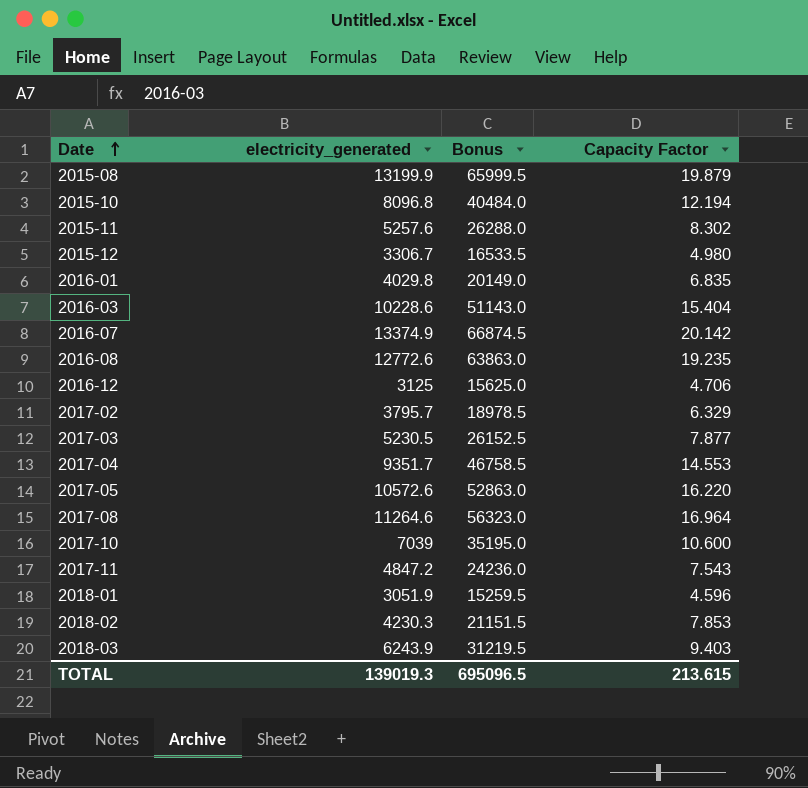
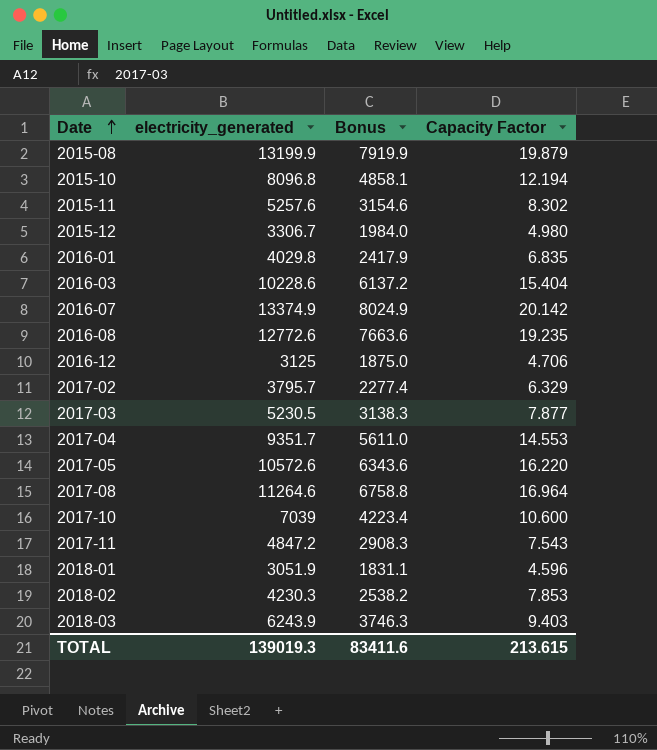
column Bonus | formula: [electricity_generated] * 5 -> [electricity_generated] * 0.6
TOTAL | Bonus: 695096.5 -> 83411.6

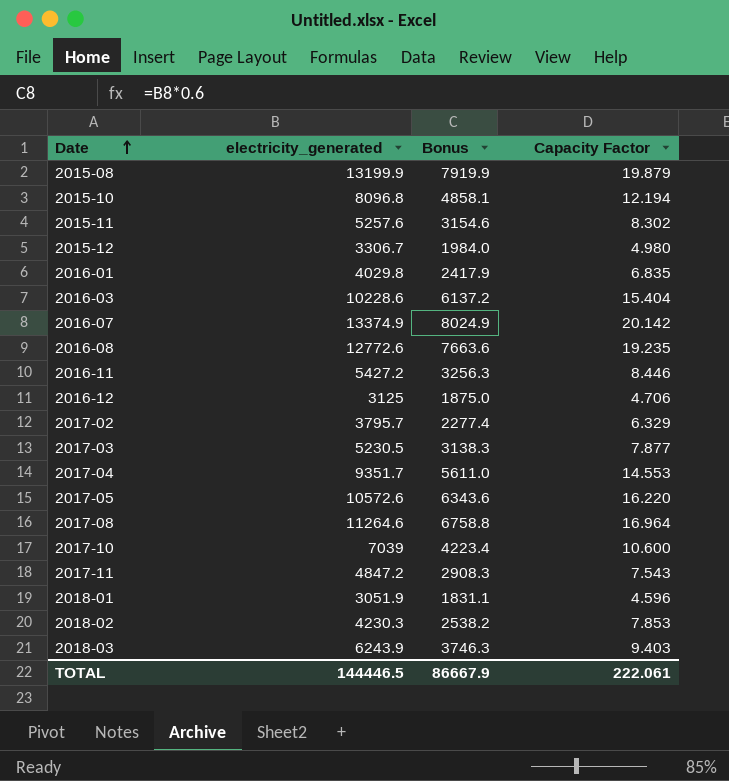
row 2016-11: none -> 5427.2 | 3256.3 | 8.446
TOTAL | electricity_generated: 139019.3 -> 144446.5
TOTAL | Bonus: 83411.6 -> 86667.9
TOTAL | Capacity Factor: 213.615 -> 222.061

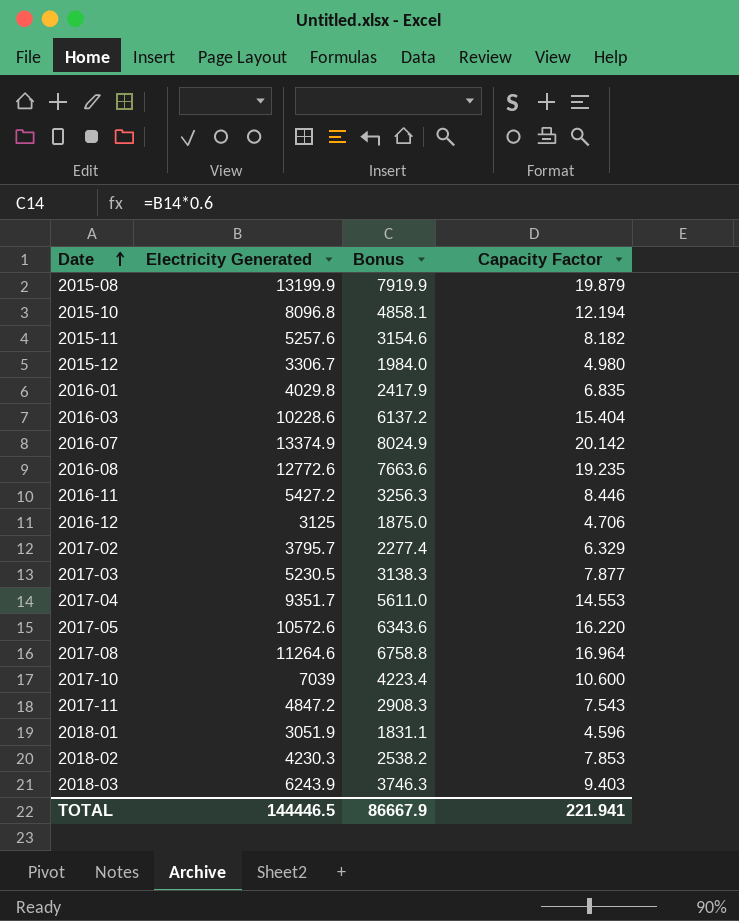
column name: electricity_generated -> Electricity Generated
2015-11 | Capacity Factor: 8.302 -> 8.182
TOTAL | Capacity Factor: 222.061 -> 221.941

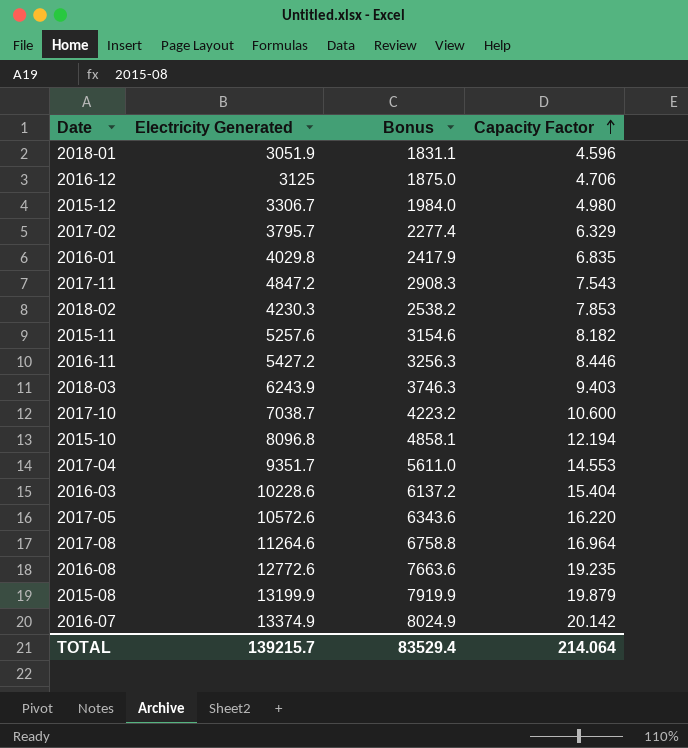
row order: Date ascending -> Capacity Factor ascending
row 2017-03: 5230.5 | 3138.3 | 7.877 -> none
2017-10 | Electricity Generated: 7039 -> 7038.7
2017-10 | Bonus: 4223.4 -> 4223.2
TOTAL | Electricity Generated: 144446.5 -> 139215.7
TOTAL | Bonus: 86667.9 -> 83529.4
TOTAL | Capacity Factor: 221.941 -> 214.064

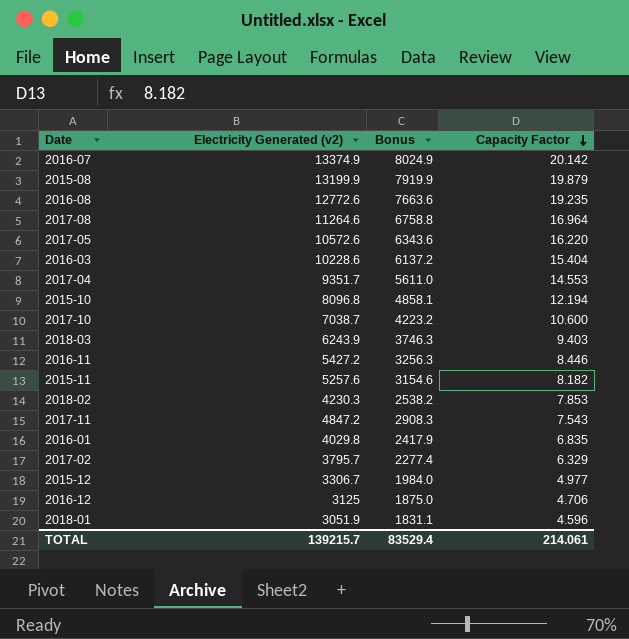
row order: Capacity Factor ascending -> Capacity Factor descending
column name: Electricity Generated -> Electricity Generated (v2)
2015-12 | Capacity Factor: 4.980 -> 4.977
TOTAL | Capacity Factor: 214.064 -> 214.061

